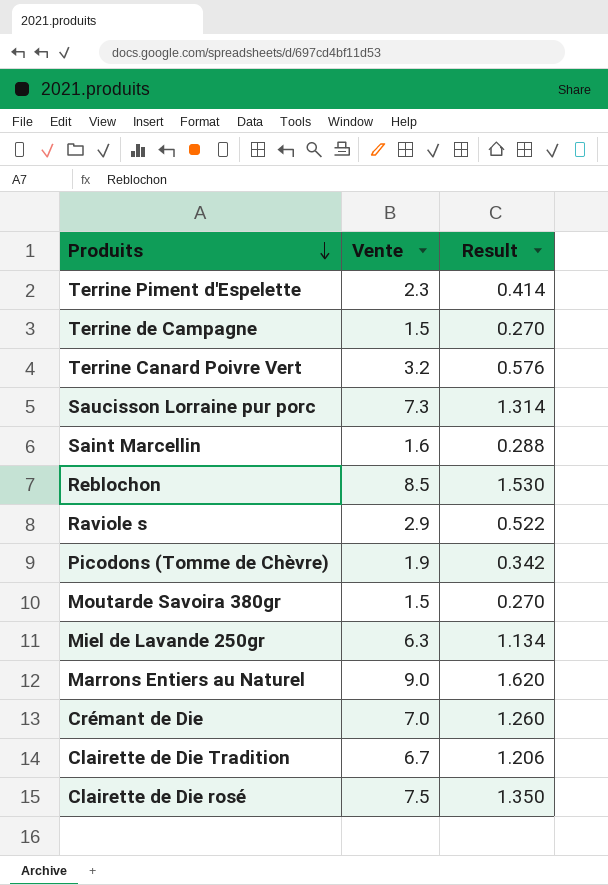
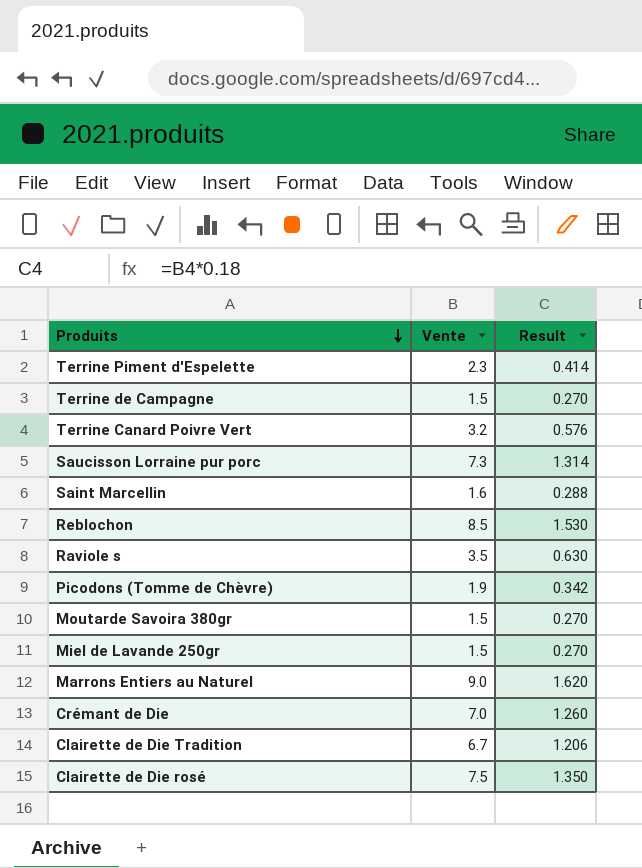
Raviole s | Vente: 2.9 -> 3.5
Raviole s | Result: 0.522 -> 0.630
Miel de Lavande 250gr | Vente: 6.3 -> 1.5
Miel de Lavande 250gr | Result: 1.134 -> 0.270

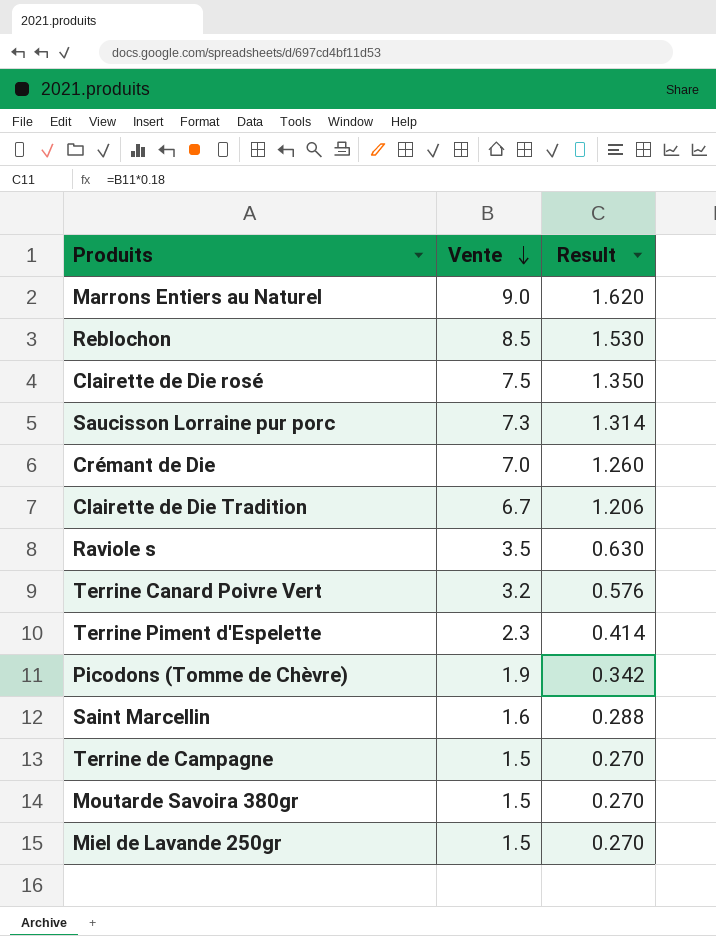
row order: Produits descending -> Vente descending

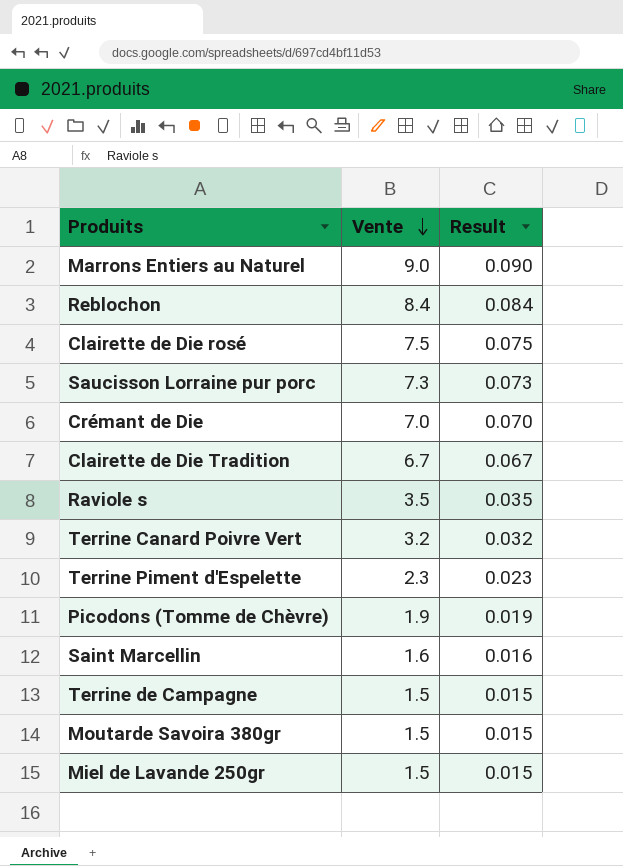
column Result | formula: [Vente] * 0.18 -> [Vente] * 0.01
Reblochon | Vente: 8.5 -> 8.4

